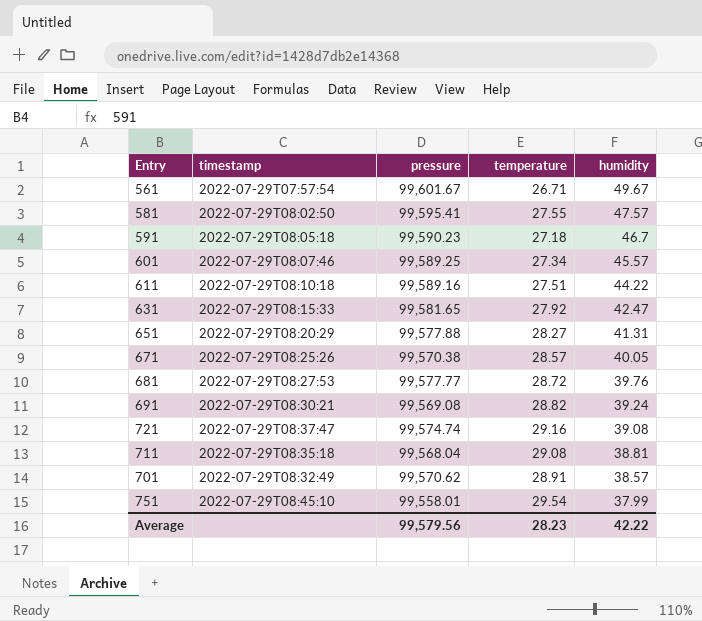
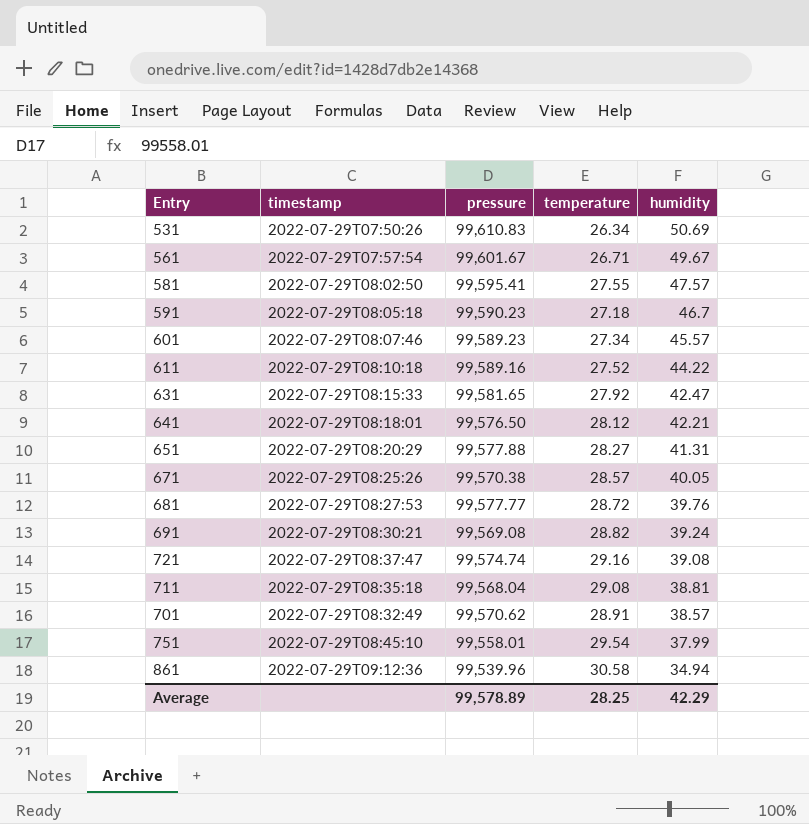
row 531: none -> 2022-07-29T07:50:26 | 99,610.83 | 26.34 | 50.69
601 | pressure: 99,589.25 -> 99,589.23
611 | temperature: 27.51 -> 27.52
row 641: none -> 2022-07-29T08:18:01 | 99,576.50 | 28.12 | 42.21
row 861: none -> 2022-07-29T09:12:36 | 99,539.96 | 30.58 | 34.94
Average | pressure: 99,579.56 -> 99,578.89
Average | temperature: 28.23 -> 28.25
Average | humidity: 42.22 -> 42.29

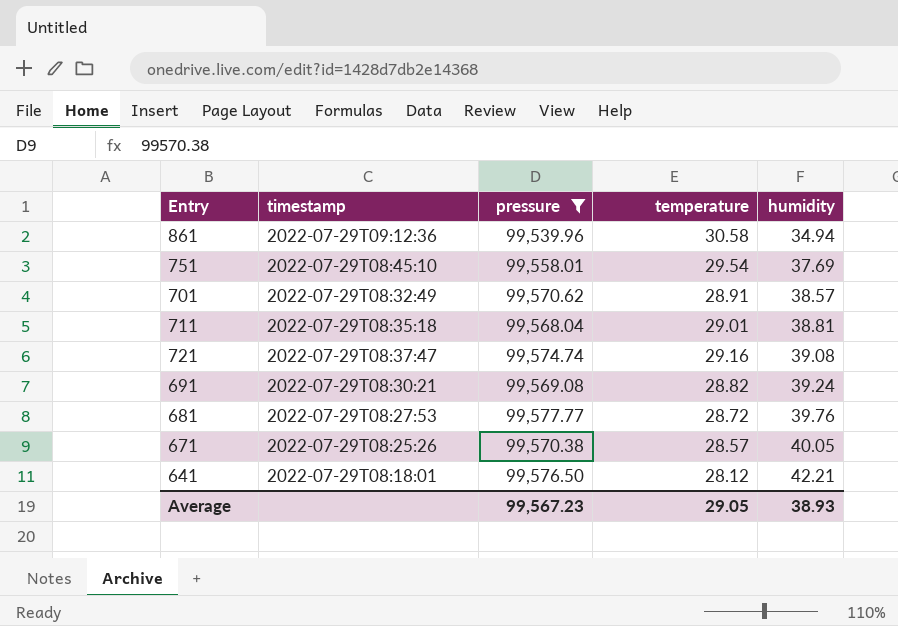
filter: none -> pressure <= 99,577.77
row order: humidity descending -> humidity ascending
751 | humidity: 37.99 -> 37.69
711 | temperature: 29.08 -> 29.01
Average | pressure: 99,578.89 -> 99,567.23
Average | temperature: 28.25 -> 29.05
Average | humidity: 42.29 -> 38.93

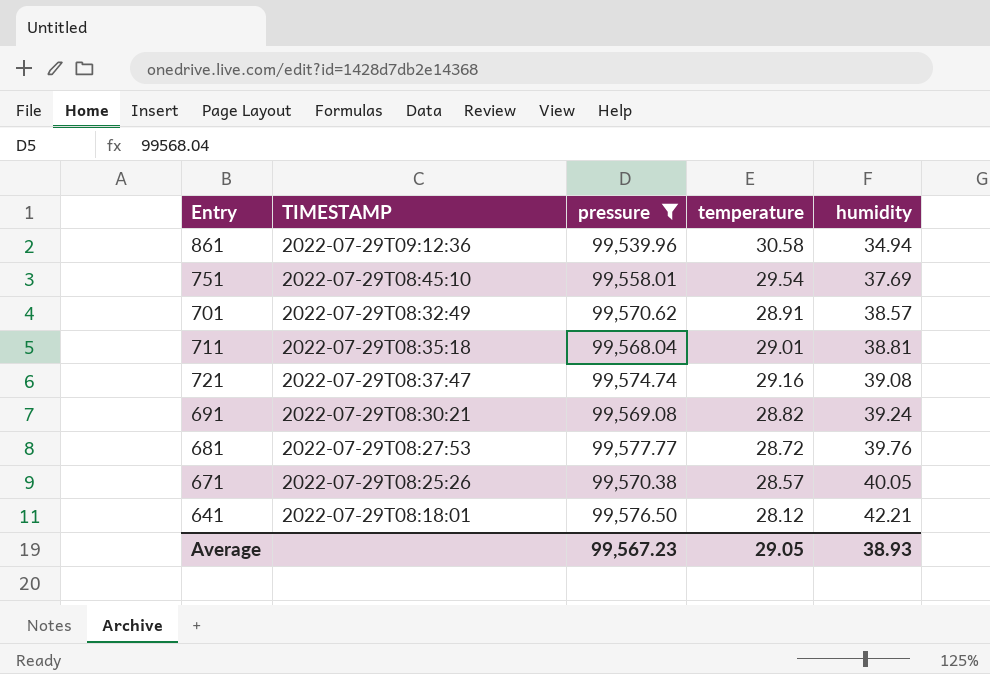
column name: timestamp -> TIMESTAMP

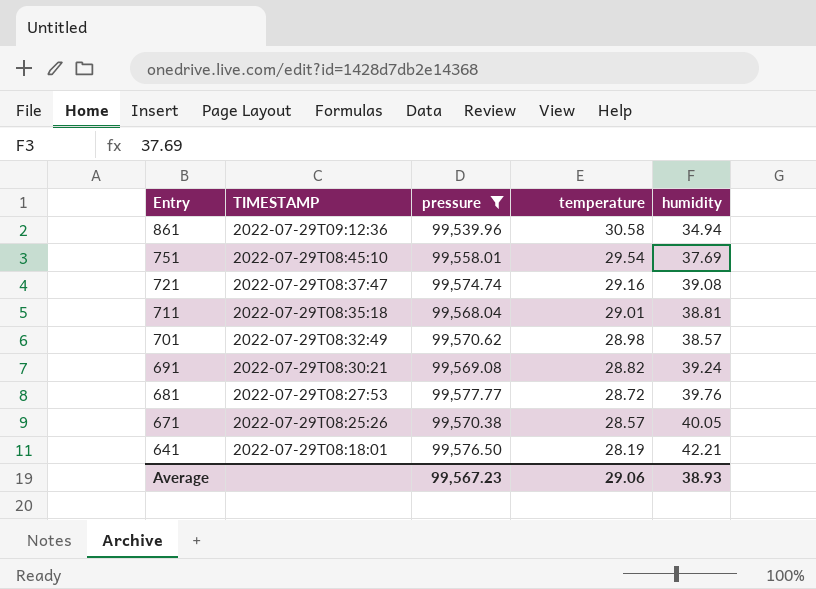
row order: humidity ascending -> Entry descending
701 | temperature: 28.91 -> 28.98
641 | temperature: 28.12 -> 28.19
Average | temperature: 29.05 -> 29.06

